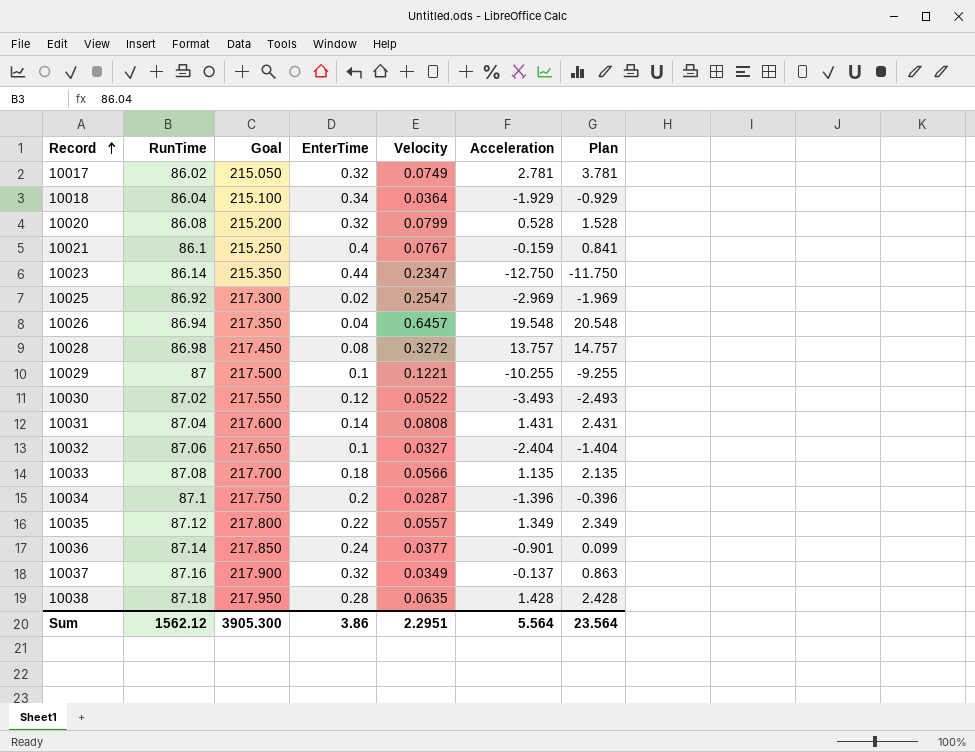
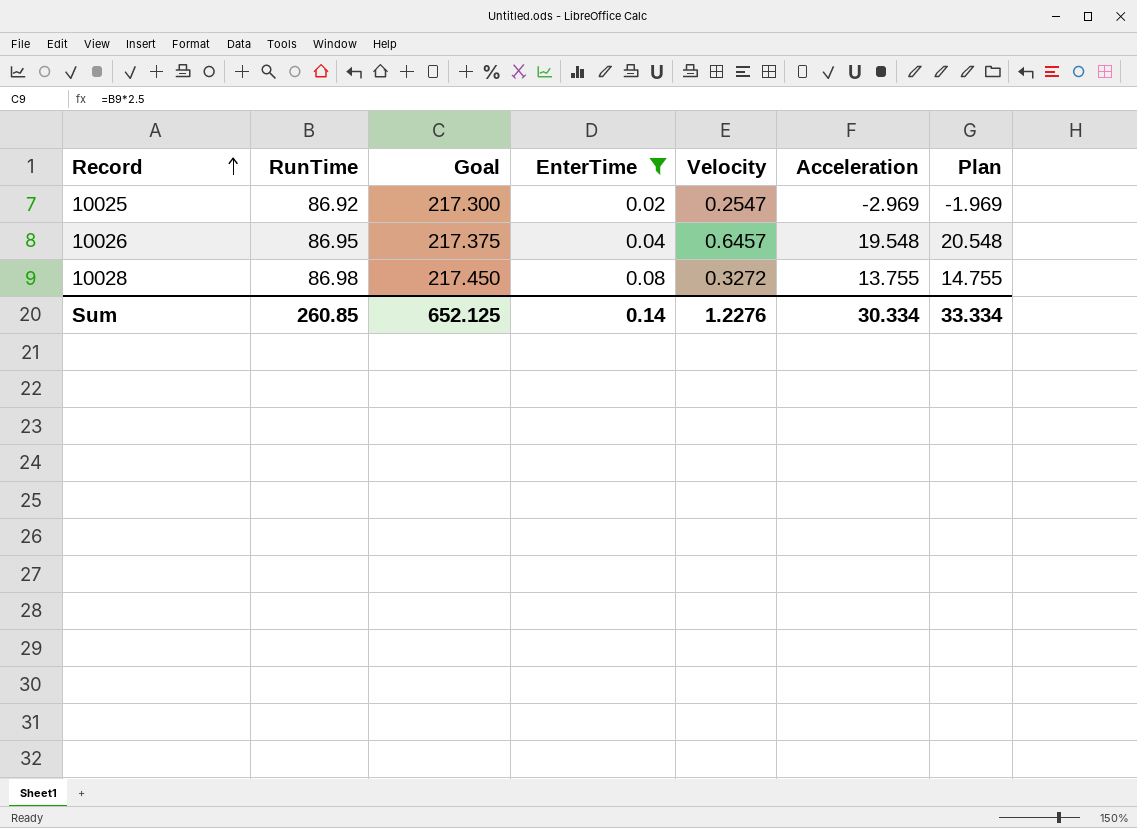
filter: none -> EnterTime <= 0.08
10026 | RunTime: 86.94 -> 86.95
10026 | Goal: 217.350 -> 217.375
10028 | Acceleration: 13.757 -> 13.755
10028 | Plan: 14.757 -> 14.755
Sum | RunTime: 1562.12 -> 260.85
Sum | Goal: 3905.300 -> 652.125
Sum | EnterTime: 3.86 -> 0.14
Sum | Velocity: 2.2951 -> 1.2276
Sum | Acceleration: 5.564 -> 30.334
Sum | Plan: 23.564 -> 33.334

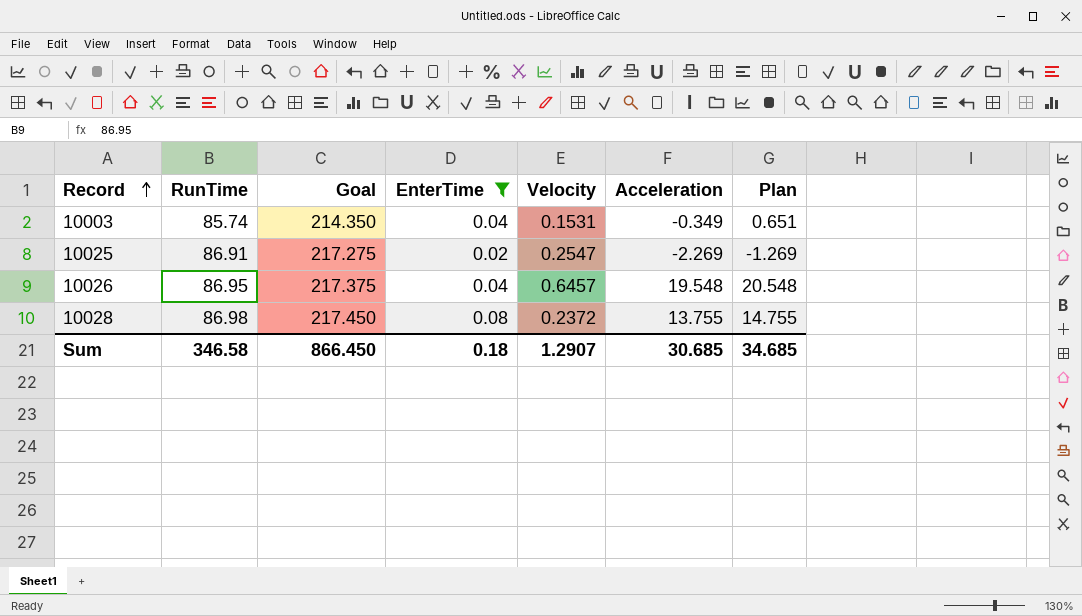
row 10003: none -> 85.74 | 214.350 | 0.04 | 0.1531 | -0.349 | 0.651
10025 | RunTime: 86.92 -> 86.91
10025 | Goal: 217.300 -> 217.275
10025 | Acceleration: -2.969 -> -2.269
10025 | Plan: -1.969 -> -1.269
10028 | Velocity: 0.3272 -> 0.2372
Sum | RunTime: 260.85 -> 346.58
Sum | Goal: 652.125 -> 866.450
Sum | EnterTime: 0.14 -> 0.18
Sum | Velocity: 1.2276 -> 1.2907
Sum | Acceleration: 30.334 -> 30.685
Sum | Plan: 33.334 -> 34.685

